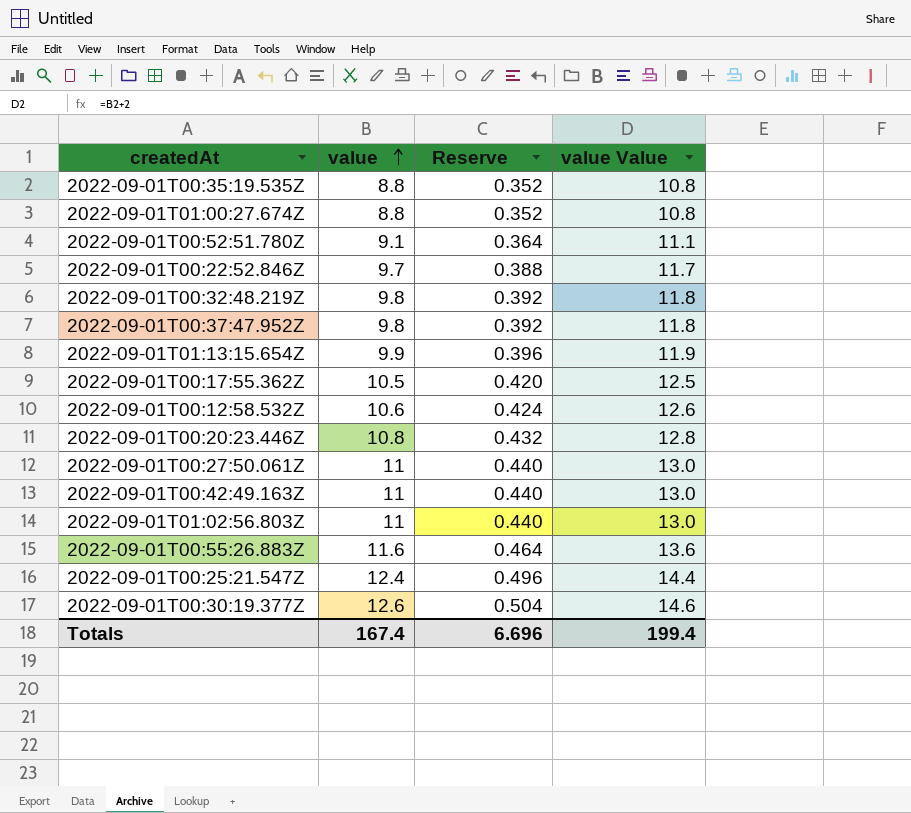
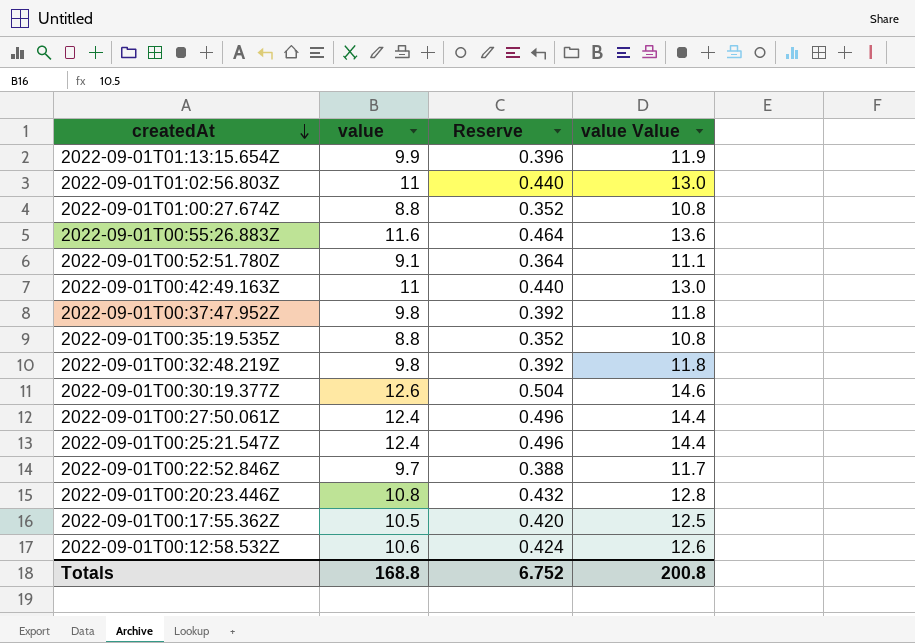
row order: value ascending -> createdAt descending
2022-09-01T00:27:50.061Z | value: 11 -> 12.4
2022-09-01T00:27:50.061Z | Reserve: 0.440 -> 0.496
2022-09-01T00:27:50.061Z | value Value: 13.0 -> 14.4
Totals | value: 167.4 -> 168.8
Totals | Reserve: 6.696 -> 6.752
Totals | value Value: 199.4 -> 200.8

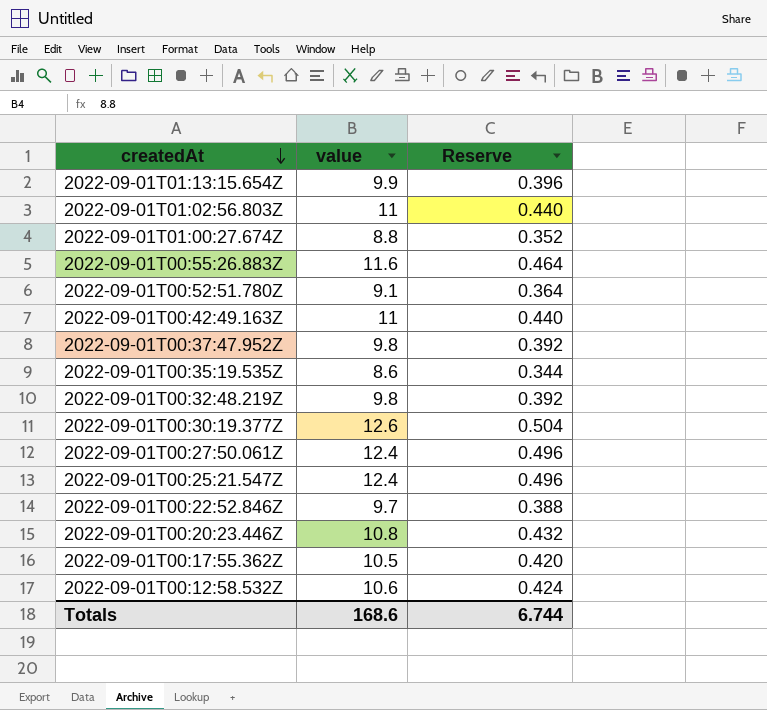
column value Value | formula: [value] + 2 -> none
2022-09-01T00:35:19.535Z | value: 8.8 -> 8.6
2022-09-01T00:35:19.535Z | Reserve: 0.352 -> 0.344
Totals | value: 168.8 -> 168.6
Totals | Reserve: 6.752 -> 6.744

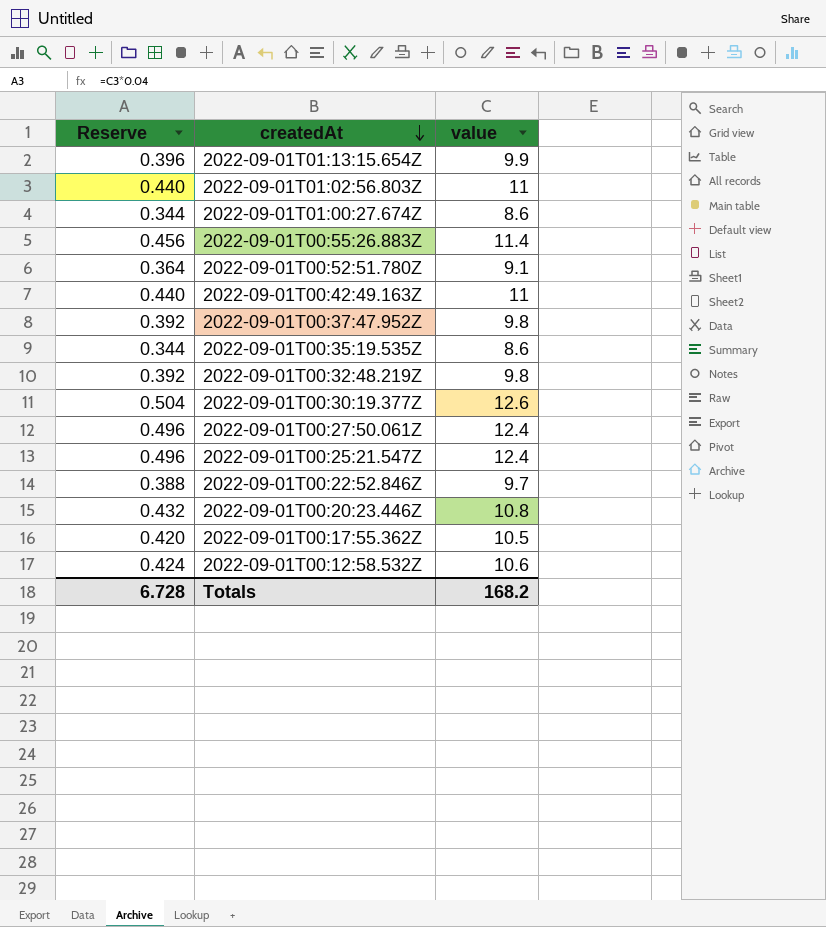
column Reserve | position: 3 -> 1
2022-09-01T01:00:27.674Z | Reserve: 0.352 -> 0.344
2022-09-01T01:00:27.674Z | value: 8.8 -> 8.6
2022-09-01T00:55:26.883Z | Reserve: 0.464 -> 0.456
2022-09-01T00:55:26.883Z | value: 11.6 -> 11.4
Totals | Reserve: 6.744 -> 6.728
Totals | value: 168.6 -> 168.2

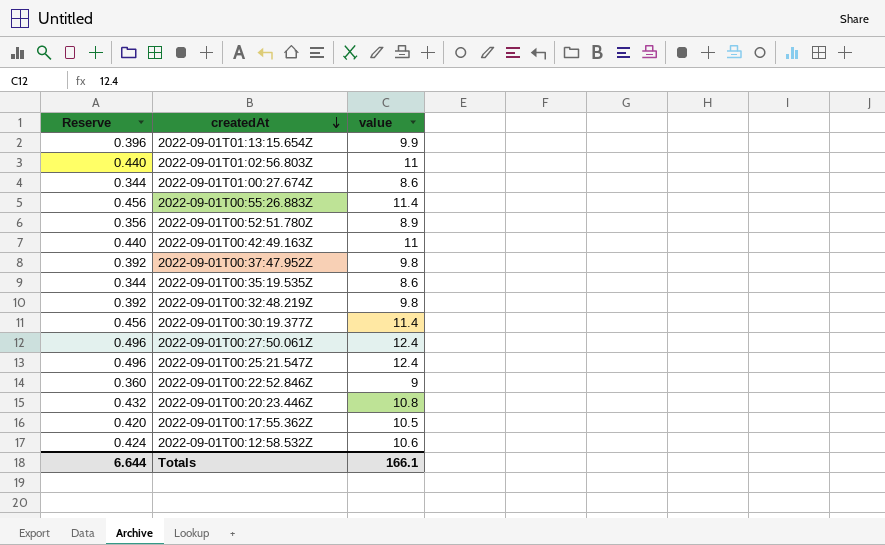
2022-09-01T00:52:51.780Z | Reserve: 0.364 -> 0.356
2022-09-01T00:52:51.780Z | value: 9.1 -> 8.9
2022-09-01T00:30:19.377Z | Reserve: 0.504 -> 0.456
2022-09-01T00:30:19.377Z | value: 12.6 -> 11.4
2022-09-01T00:22:52.846Z | Reserve: 0.388 -> 0.360
2022-09-01T00:22:52.846Z | value: 9.7 -> 9
Totals | Reserve: 6.728 -> 6.644
Totals | value: 168.2 -> 166.1

